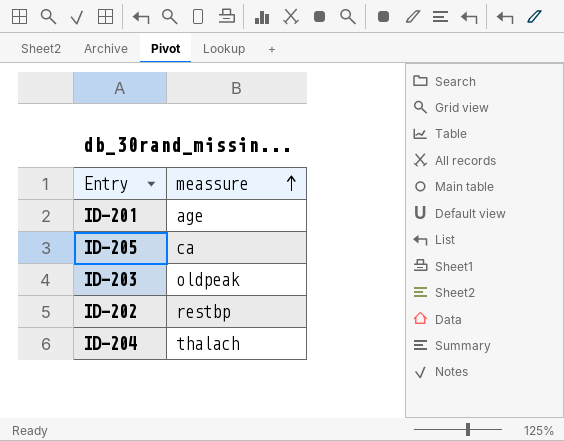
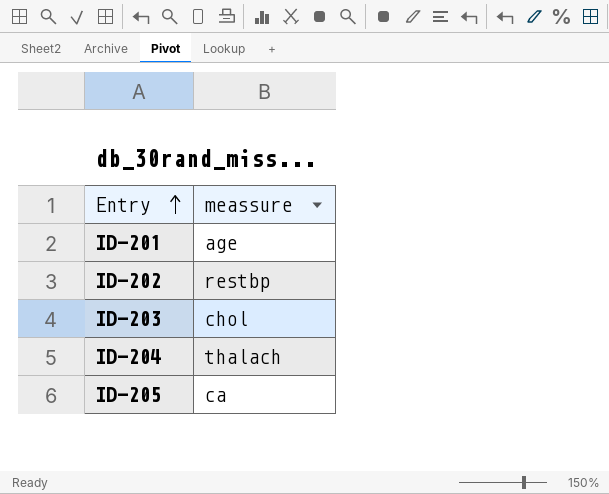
row order: meassure ascending -> Entry ascending
ID-203 | meassure: oldpeak -> chol

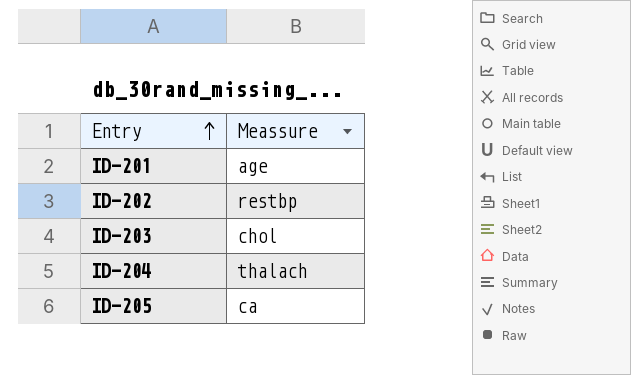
column name: meassure -> Meassure

